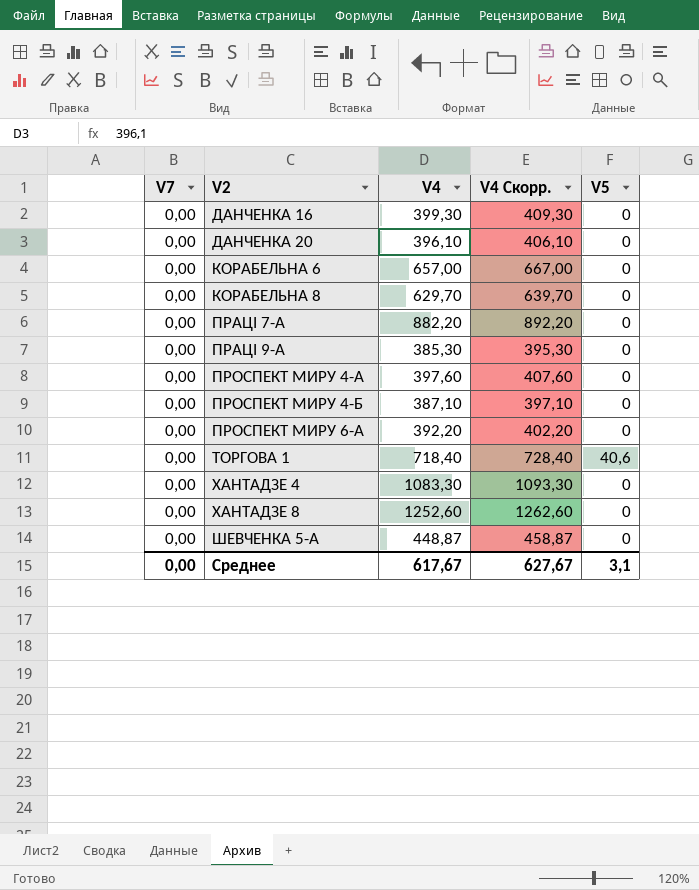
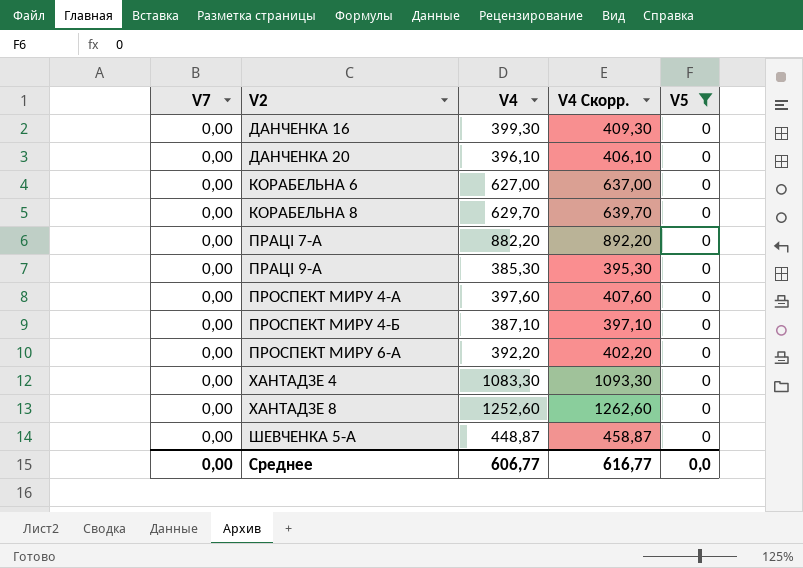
filter: none -> V5 = 0
КОРАБЕЛЬНА 6 | V4: 657,00 -> 627,00
КОРАБЕЛЬНА 6 | V4 Скорр.: 667,00 -> 637,00
Среднее | V4: 617,67 -> 606,77
Среднее | V4 Скорр.: 627,67 -> 616,77
Среднее | V5: 3,1 -> 0,0

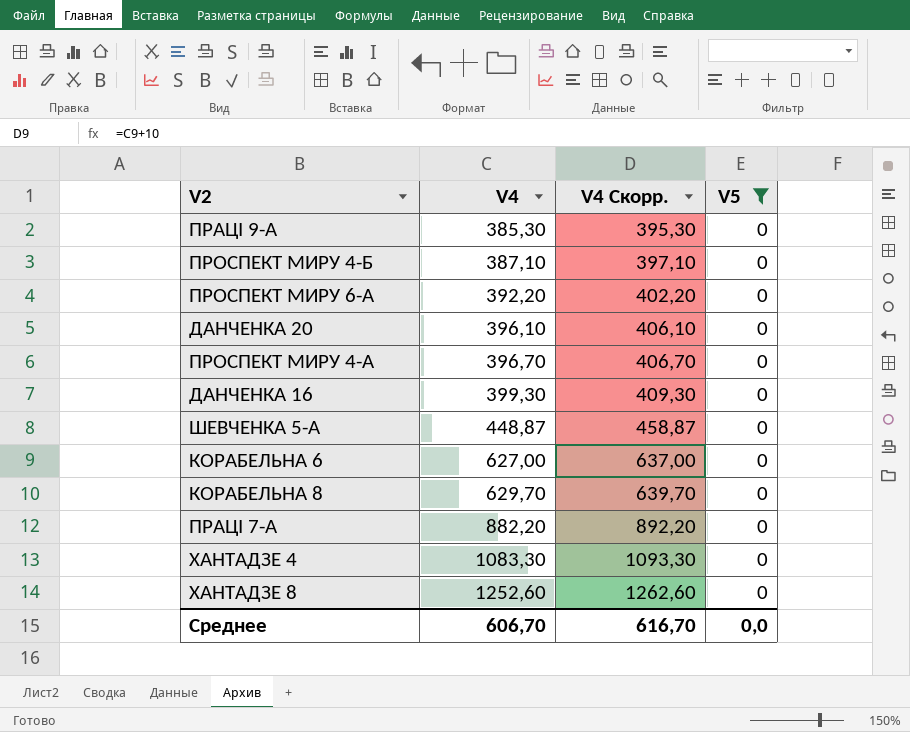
row order: V2 ascending -> V4 ascending
column V7 | position: 1 -> none
ПРОСПЕКТ МИРУ 4-А | V4: 397,60 -> 396,70
ПРОСПЕКТ МИРУ 4-А | V4 Скорр.: 407,60 -> 406,70
Среднее | V4: 606,77 -> 606,70
Среднее | V4 Скорр.: 616,77 -> 616,70

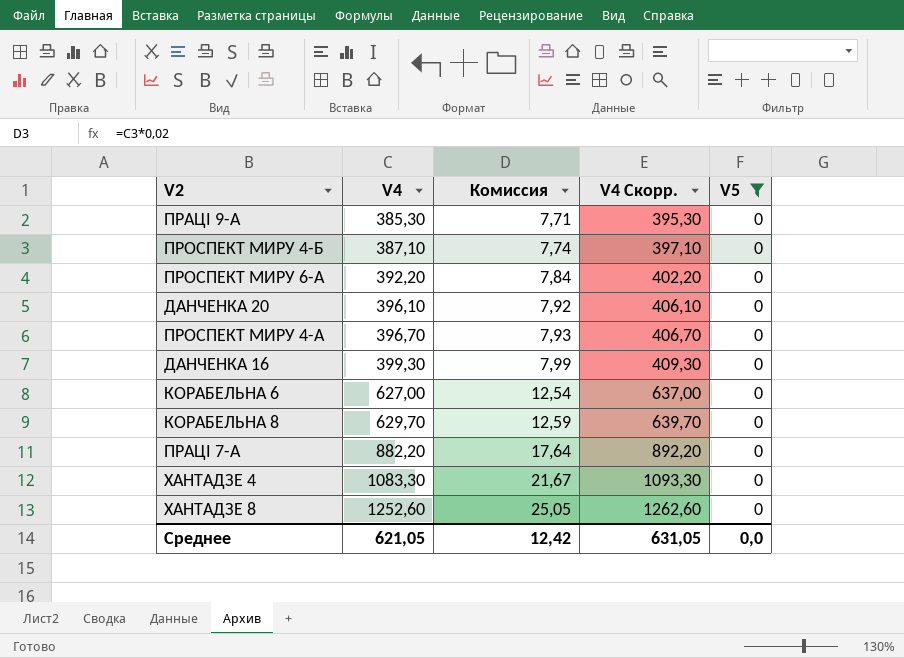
column Комиссия | formula: none -> [V4] * 0,02
row ШЕВЧЕНКА 5-А: 448,87 | 458,87 | 0 -> none
Среднее | V4: 606,70 -> 621,05
Среднее | V4 Скорр.: 616,70 -> 631,05

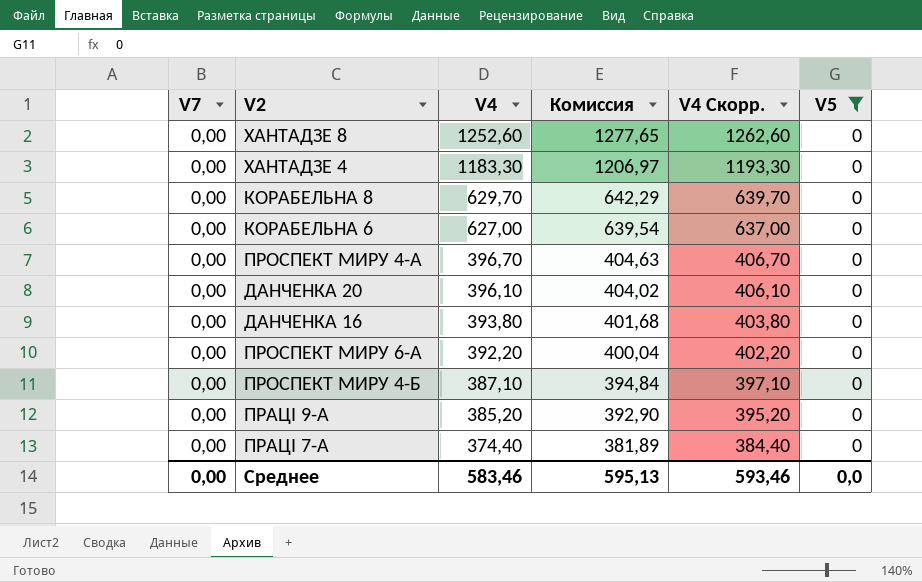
row order: V4 ascending -> V4 descending
column V7 | position: none -> 1
column Комиссия | formula: [V4] * 0,02 -> [V4] * 1,02
ХАНТАДЗЕ 4 | V4: 1083,30 -> 1183,30
ХАНТАДЗЕ 4 | V4 Скорр.: 1093,30 -> 1193,30
ДАНЧЕНКА 16 | V4: 399,30 -> 393,80
ДАНЧЕНКА 16 | V4 Скорр.: 409,30 -> 403,80
ПРАЦІ 9-А | V4: 385,30 -> 385,20
ПРАЦІ 9-А | V4 Скорр.: 395,30 -> 395,20
ПРАЦІ 7-А | V4: 882,20 -> 374,40
ПРАЦІ 7-А | V4 Скорр.: 892,20 -> 384,40
Среднее | V4: 621,05 -> 583,46
Среднее | Комиссия: 12,42 -> 595,13
Среднее | V4 Скорр.: 631,05 -> 593,46

